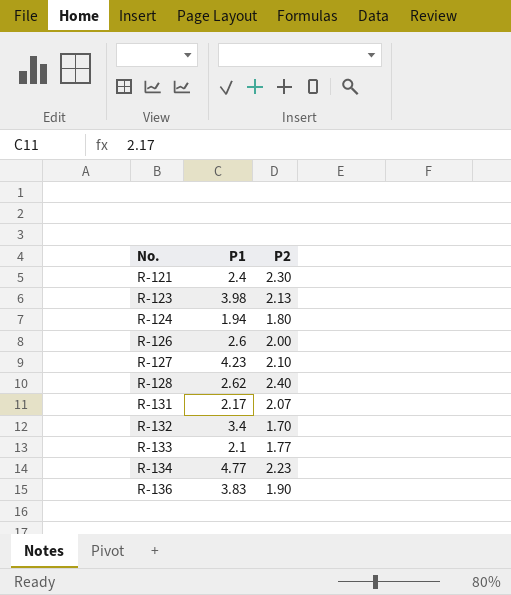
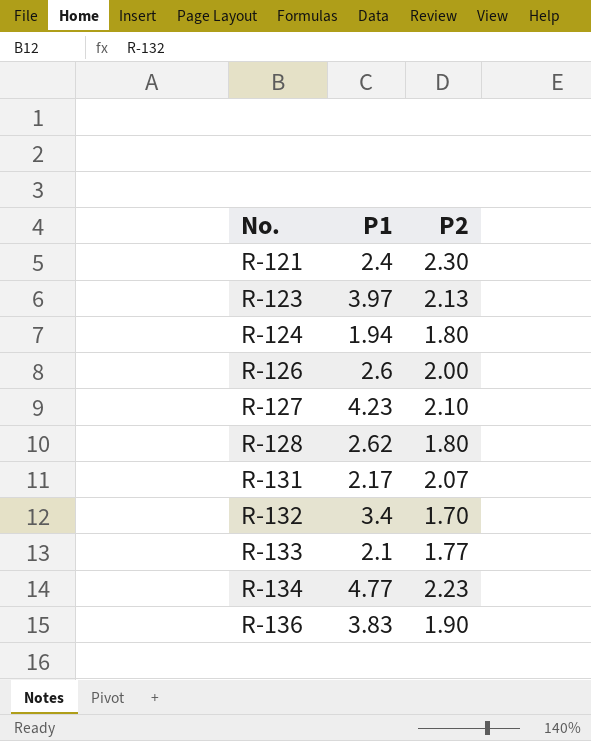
R-123 | P1: 3.98 -> 3.97
R-128 | P2: 2.40 -> 1.80

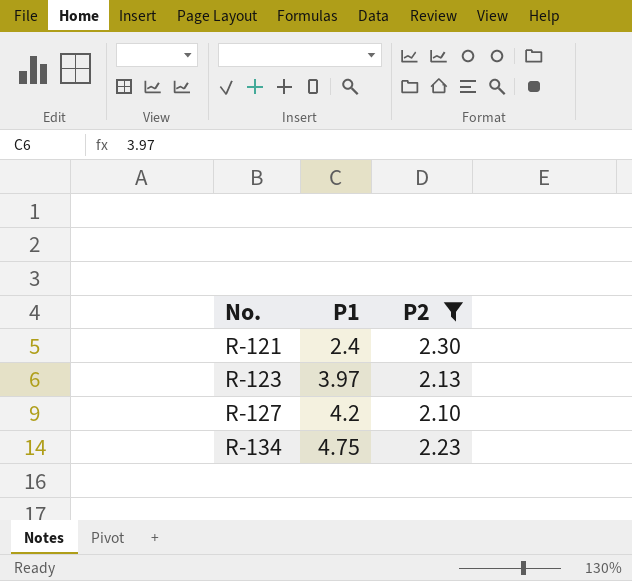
filter: none -> P2 >= 2.10
R-127 | P1: 4.23 -> 4.2
R-134 | P1: 4.77 -> 4.75

